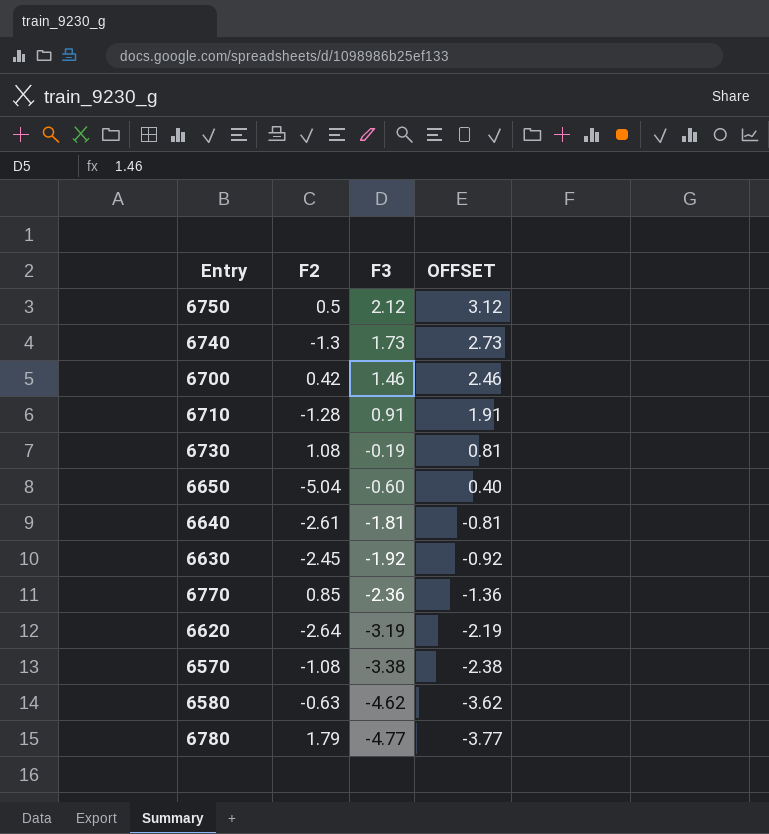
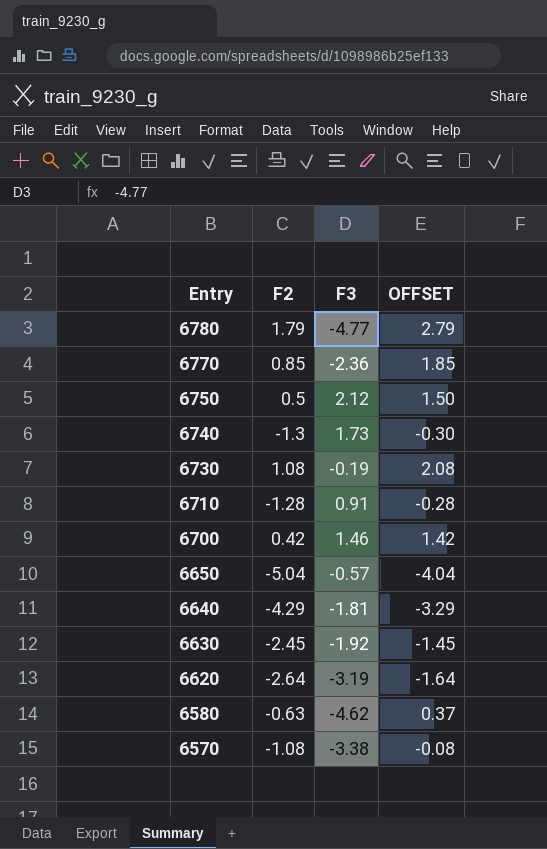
row order: F3 descending -> Entry descending
column OFFSET | formula: [F3] + 1 -> [F2] + 1
6650 | F3: -0.60 -> -0.57
6640 | F2: -2.61 -> -4.29

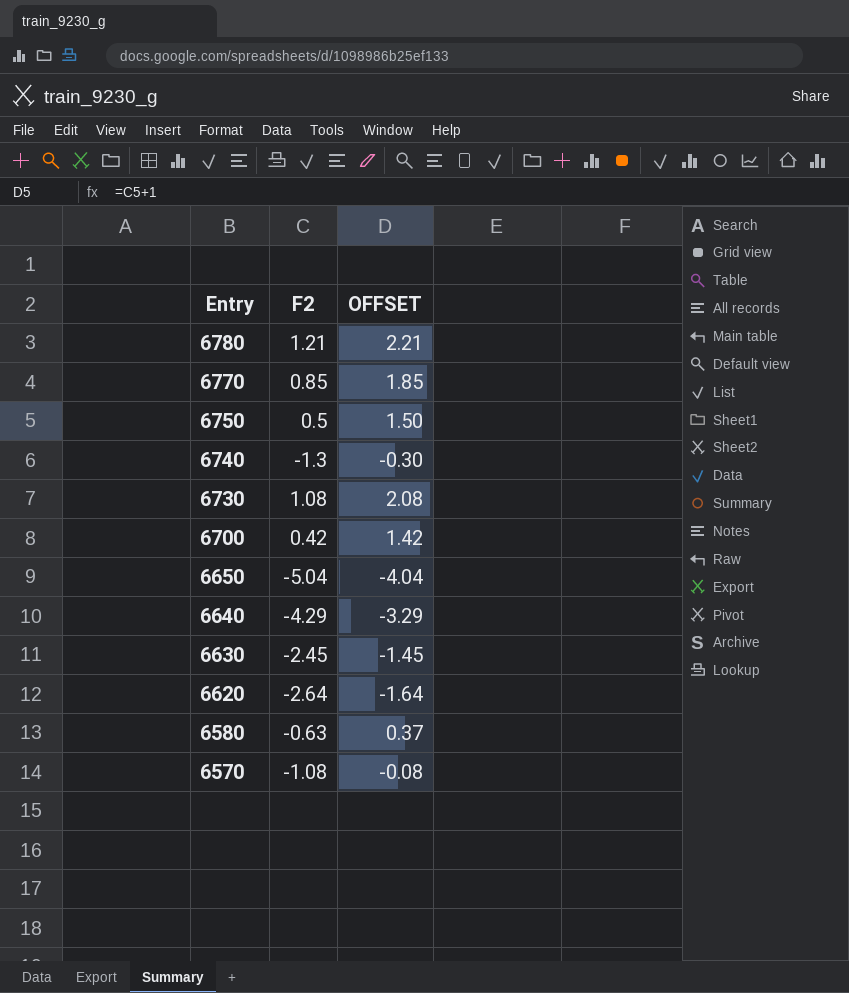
column F3 | position: 3 -> none
row 6710: -1.28 | 0.91 | -0.28 -> none
6780 | F2: 1.79 -> 1.21
6780 | OFFSET: 2.79 -> 2.21

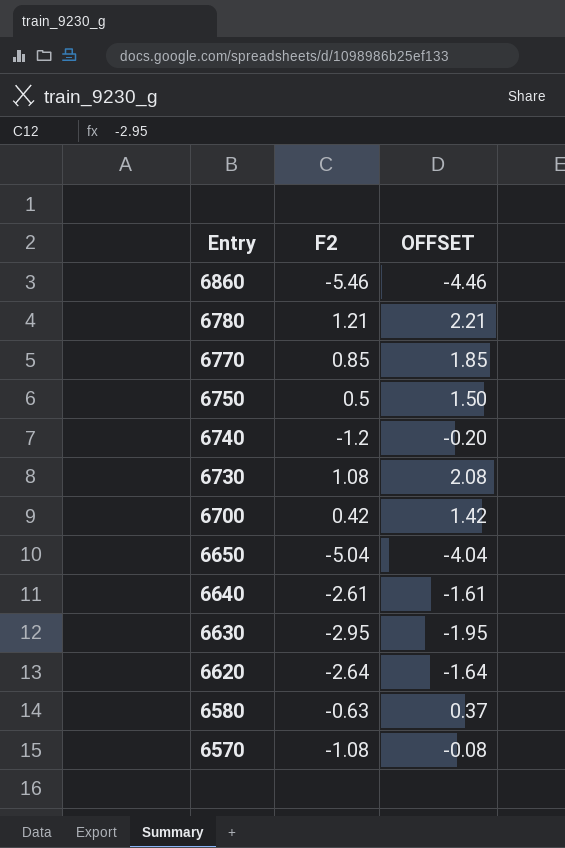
row 6860: none -> -5.46 | -4.46
6740 | F2: -1.3 -> -1.2
6740 | OFFSET: -0.30 -> -0.20
6640 | F2: -4.29 -> -2.61
6640 | OFFSET: -3.29 -> -1.61
6630 | F2: -2.45 -> -2.95
6630 | OFFSET: -1.45 -> -1.95

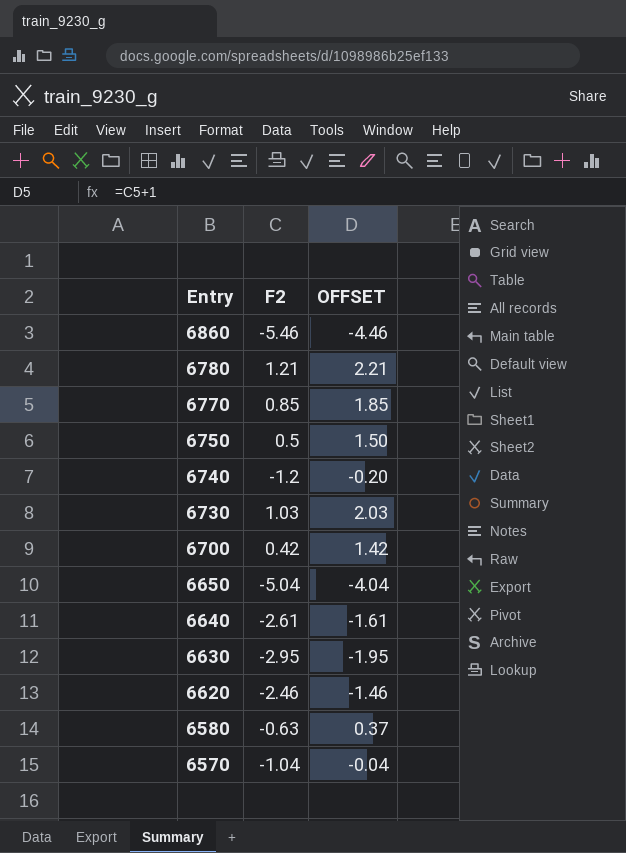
6730 | F2: 1.08 -> 1.03
6730 | OFFSET: 2.08 -> 2.03
6620 | F2: -2.64 -> -2.46
6620 | OFFSET: -1.64 -> -1.46
6570 | F2: -1.08 -> -1.04
6570 | OFFSET: -0.08 -> -0.04

